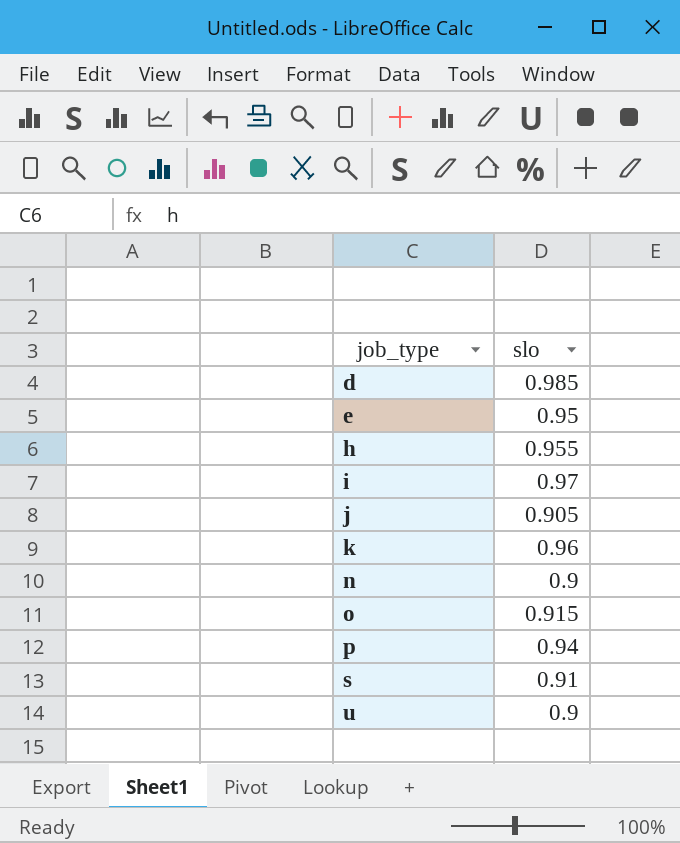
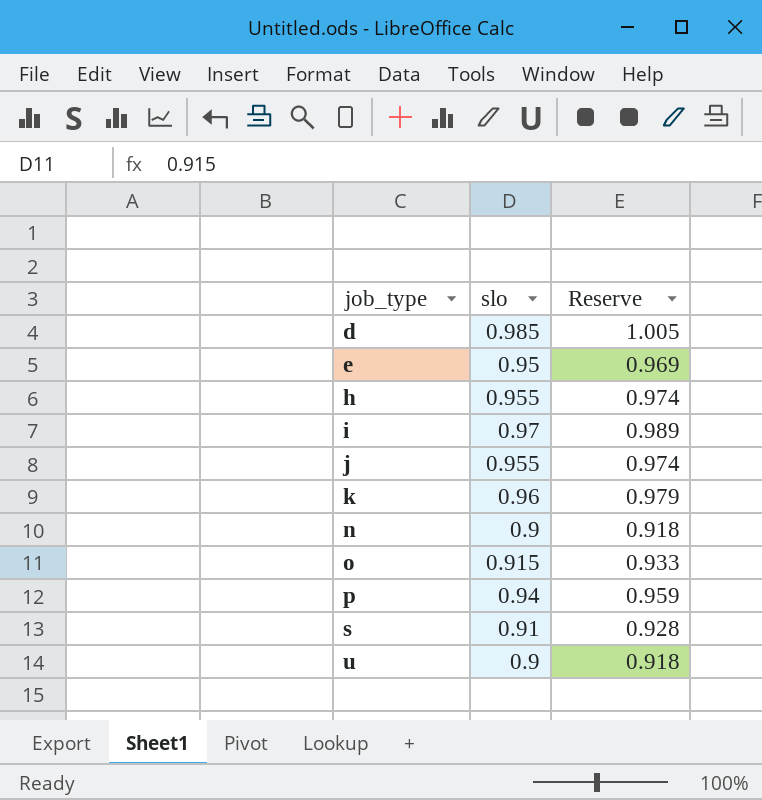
column Reserve | formula: none -> [slo] * 1.02
j | slo: 0.905 -> 0.955

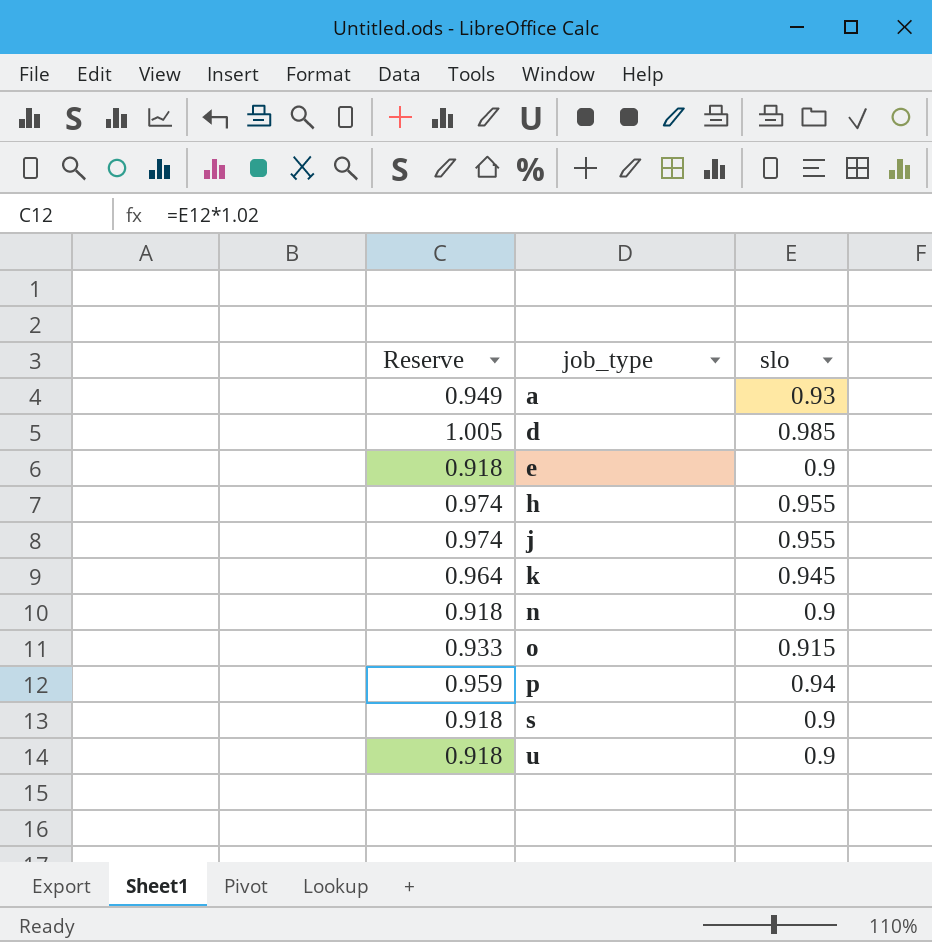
column Reserve | position: 3 -> 1
row i: 0.97 | 0.989 -> none
row a: none -> 0.949 | 0.93
e | Reserve: 0.969 -> 0.918
e | slo: 0.95 -> 0.9
k | Reserve: 0.979 -> 0.964
k | slo: 0.96 -> 0.945
s | Reserve: 0.928 -> 0.918
s | slo: 0.91 -> 0.9

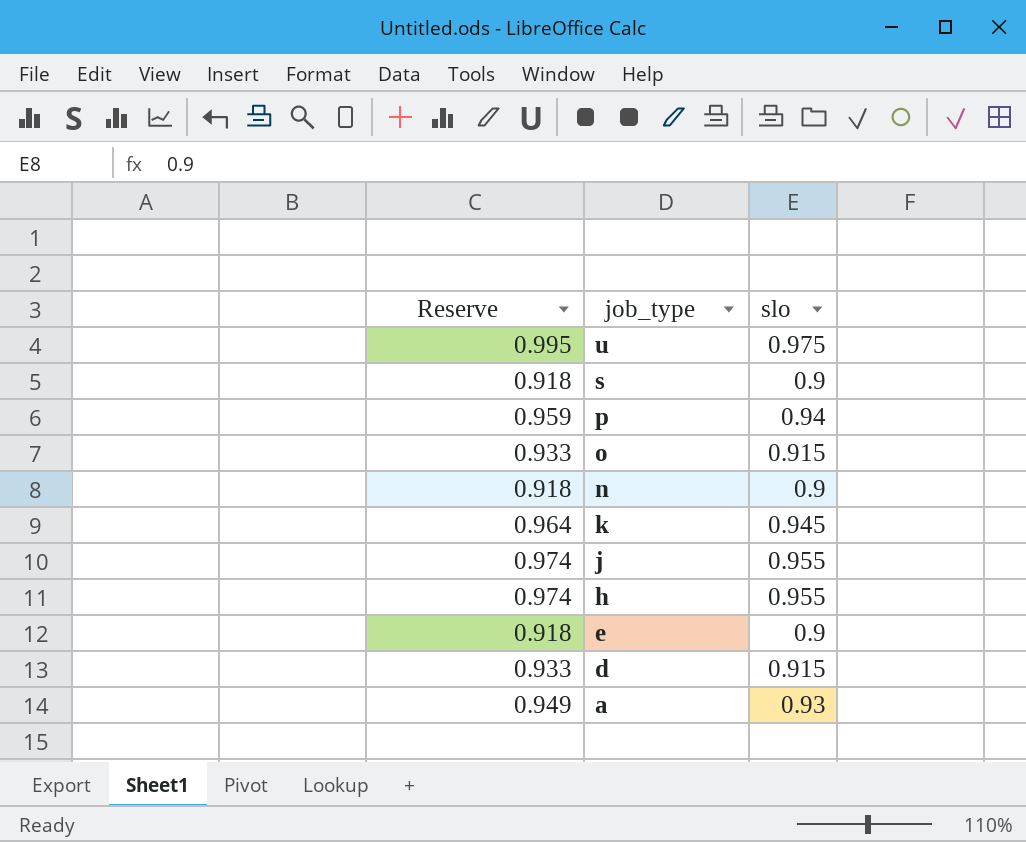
row order: job_type ascending -> job_type descending
u | Reserve: 0.918 -> 0.995
u | slo: 0.9 -> 0.975
d | Reserve: 1.005 -> 0.933
d | slo: 0.985 -> 0.915

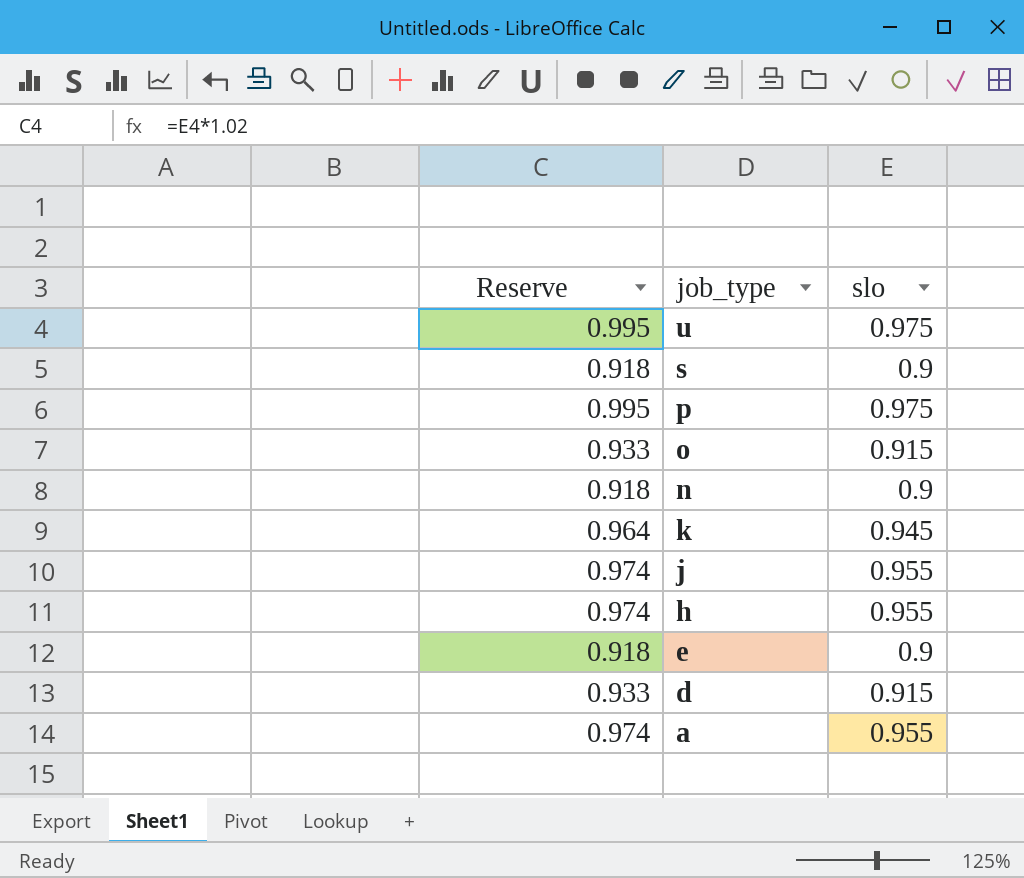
p | Reserve: 0.959 -> 0.995
p | slo: 0.94 -> 0.975
a | Reserve: 0.949 -> 0.974
a | slo: 0.93 -> 0.955

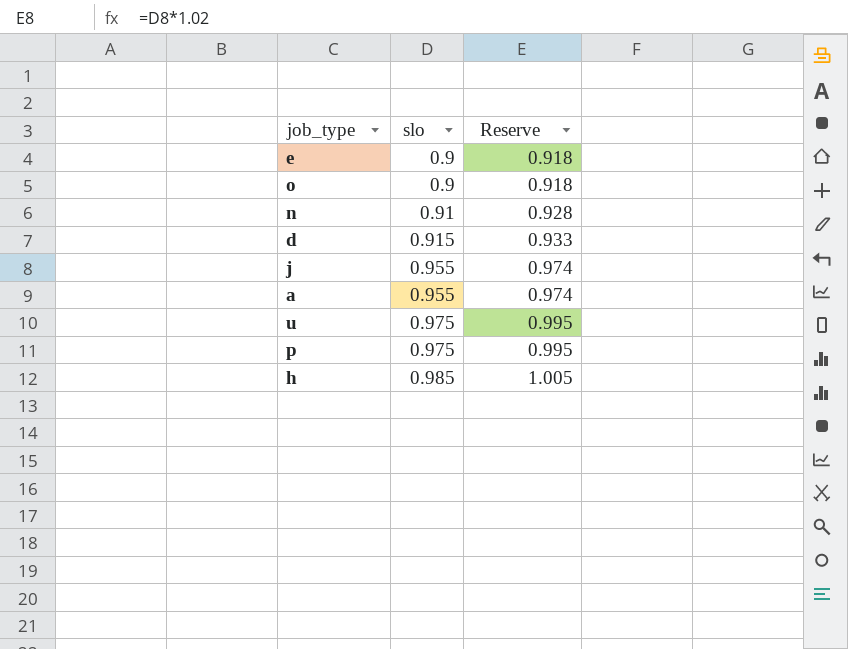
row order: job_type descending -> slo ascending
column Reserve | position: 1 -> 3
row s: 0.918 | 0.9 -> none
row k: 0.964 | 0.945 -> none
o | slo: 0.915 -> 0.9
o | Reserve: 0.933 -> 0.918
n | slo: 0.9 -> 0.91
n | Reserve: 0.918 -> 0.928
h | slo: 0.955 -> 0.985
h | Reserve: 0.974 -> 1.005

